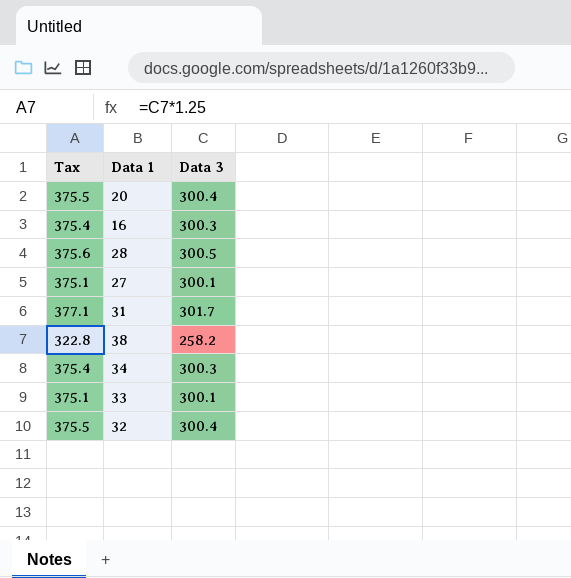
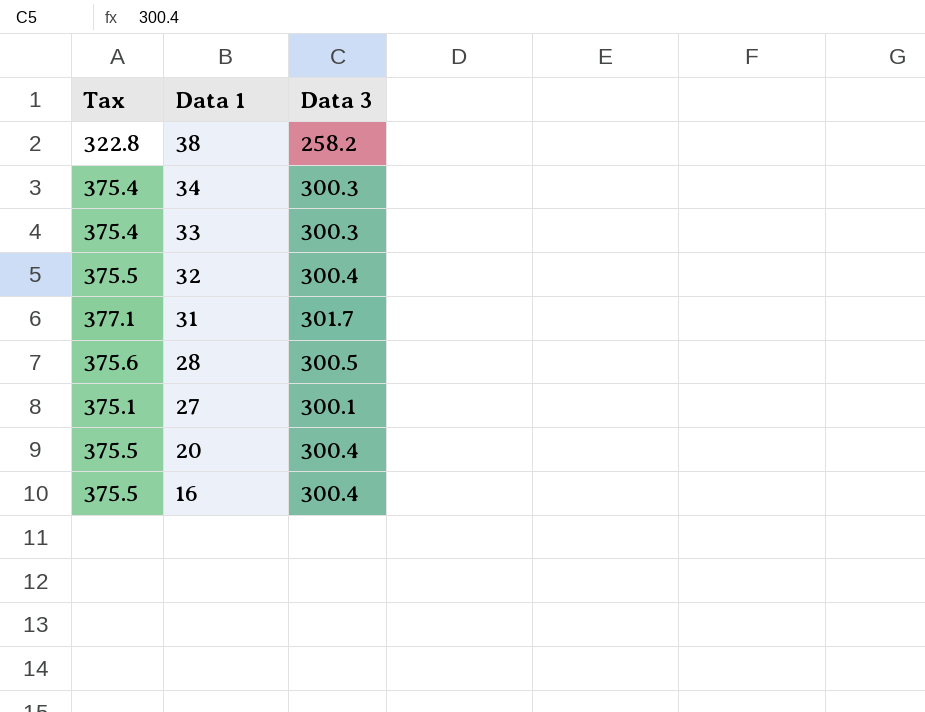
row order: none -> Data 1 descending
33 | Tax: 375.1 -> 375.4
33 | Data 3: 300.1 -> 300.3
16 | Tax: 375.4 -> 375.5
16 | Data 3: 300.3 -> 300.4

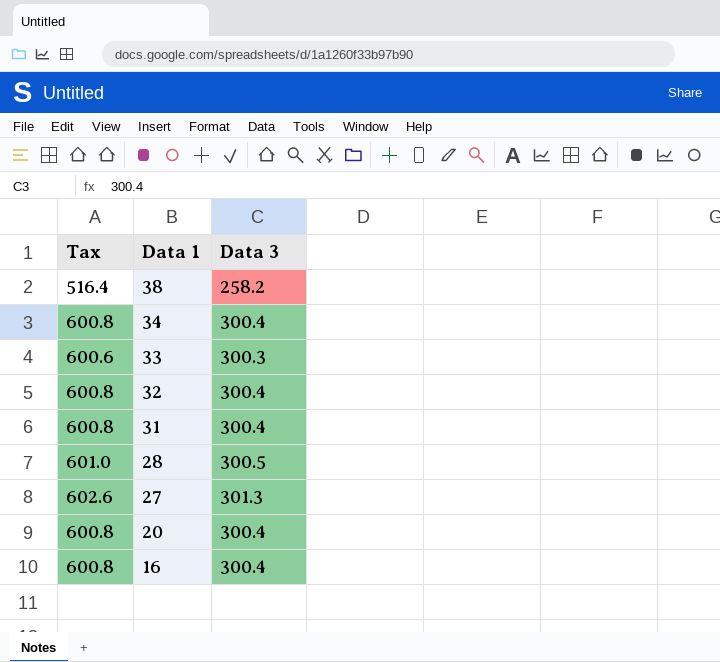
column Tax | formula: [Data 3] * 1.25 -> [Data 3] * 2
34 | Data 3: 300.3 -> 300.4
31 | Data 3: 301.7 -> 300.4
27 | Data 3: 300.1 -> 301.3

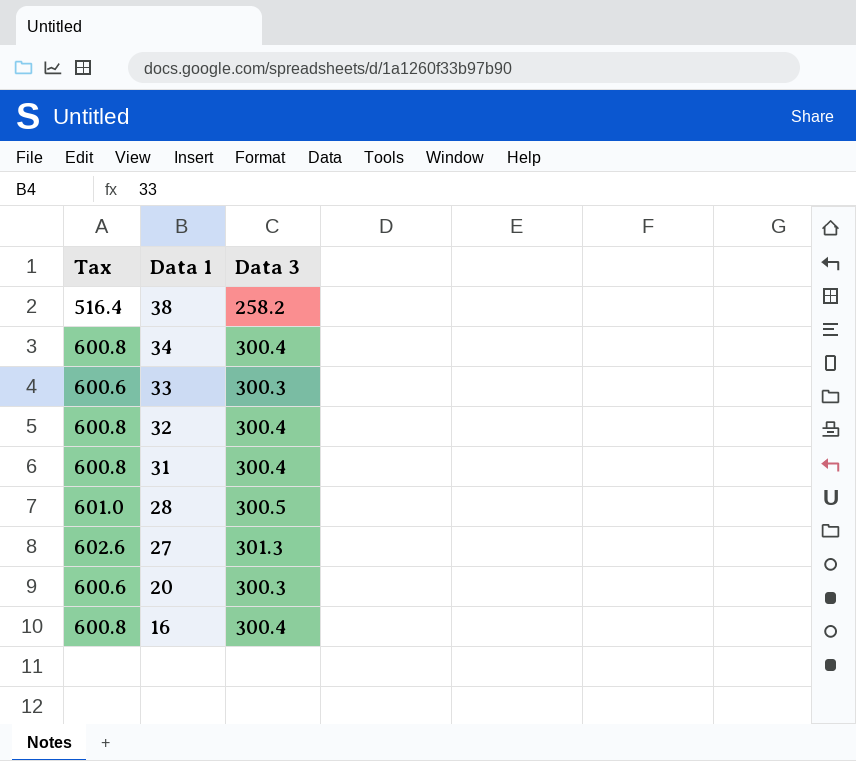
20 | Tax: 600.8 -> 600.6
20 | Data 3: 300.4 -> 300.3

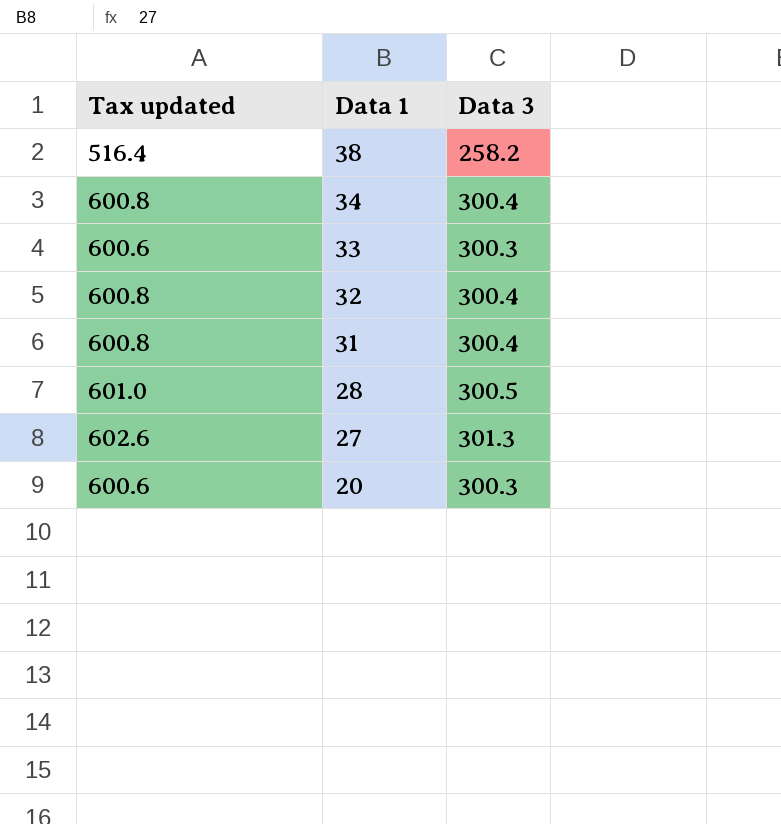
column name: Tax -> Tax updated
row 16: 600.8 | 300.4 -> none

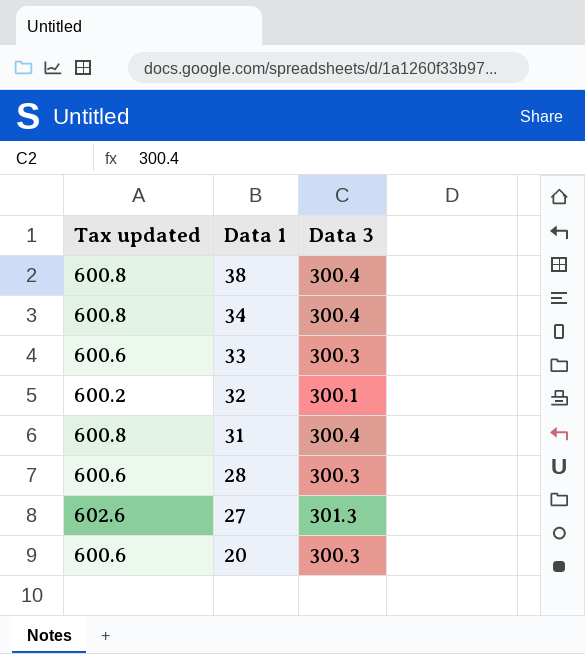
38 | Tax updated: 516.4 -> 600.8
38 | Data 3: 258.2 -> 300.4
32 | Tax updated: 600.8 -> 600.2
32 | Data 3: 300.4 -> 300.1
28 | Tax updated: 601.0 -> 600.6
28 | Data 3: 300.5 -> 300.3

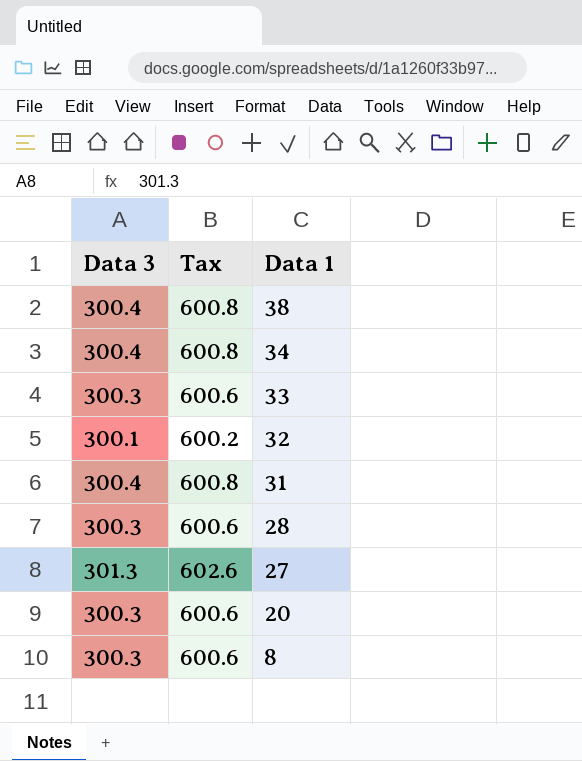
column Data 3 | position: 3 -> 1
column name: Tax updated -> Tax
row 8: none -> 300.3 | 600.6

